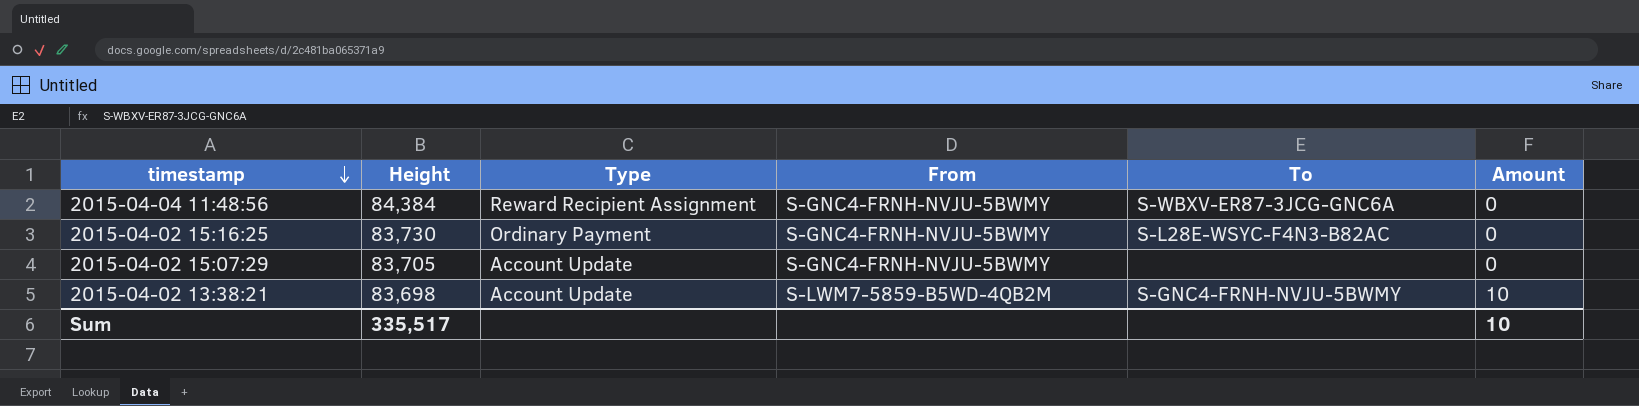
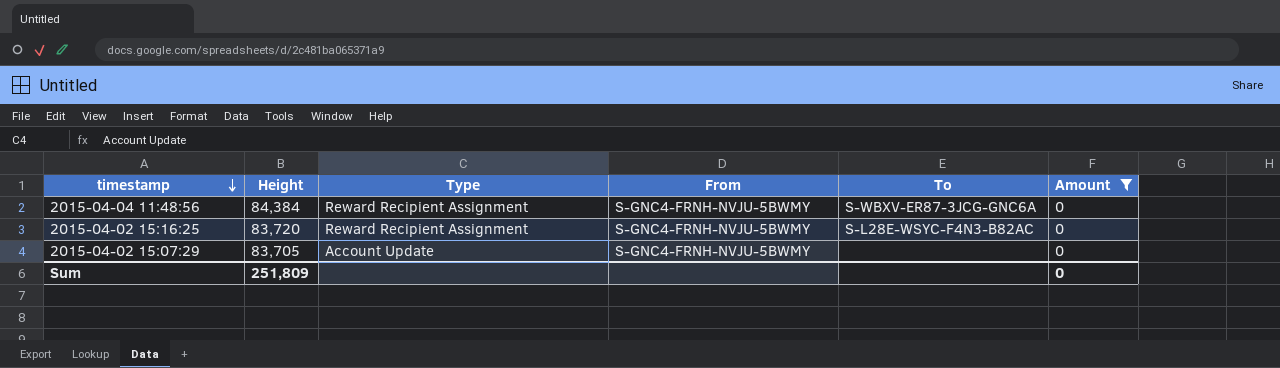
filter: none -> Amount = 0
2015-04-02 15:16:25 | Height: 83,730 -> 83,720
2015-04-02 15:16:25 | Type: Ordinary Payment -> Reward Recipient Assignment
Sum | Height: 335,517 -> 251,809
Sum | Amount: 10 -> 0

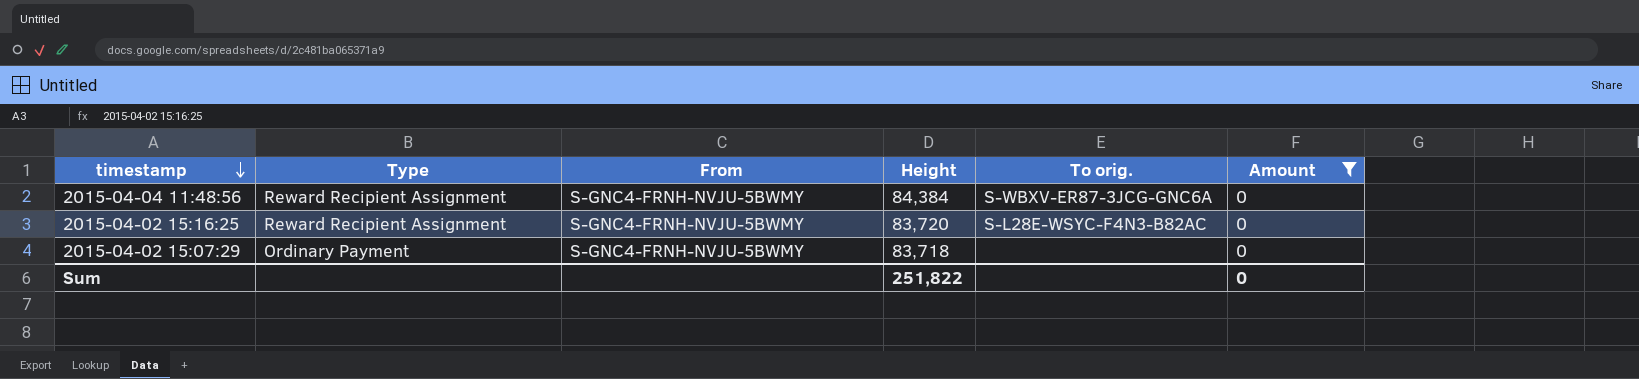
column Height | position: 2 -> 4
column name: To -> To orig.
2015-04-02 15:07:29 | Type: Account Update -> Ordinary Payment
2015-04-02 15:07:29 | Height: 83,705 -> 83,718
Sum | Height: 251,809 -> 251,822

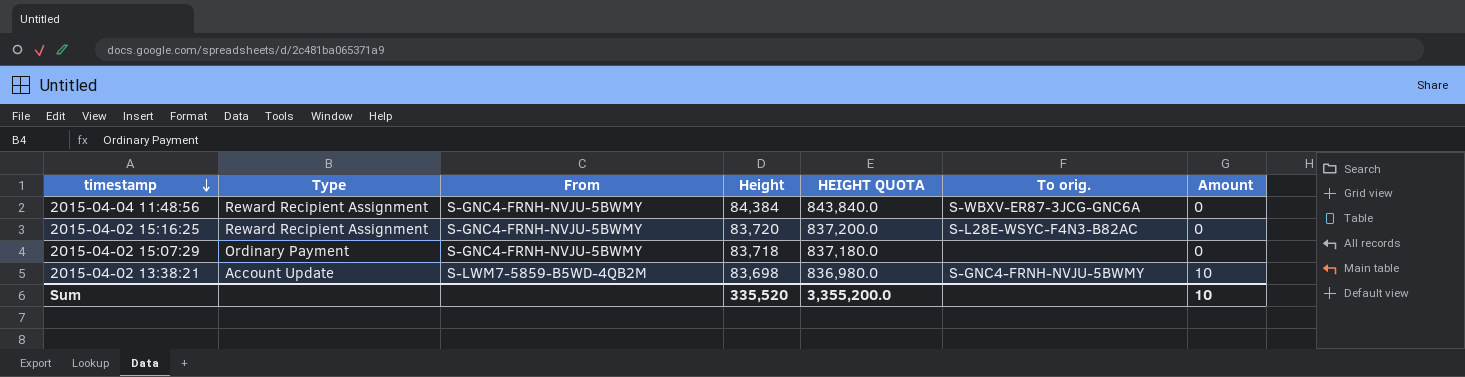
filter: Amount = 0 -> none
column HEIGHT QUOTA | formula: none -> [Height] * 10
Sum | Height: 251,822 -> 335,520
Sum | Amount: 0 -> 10

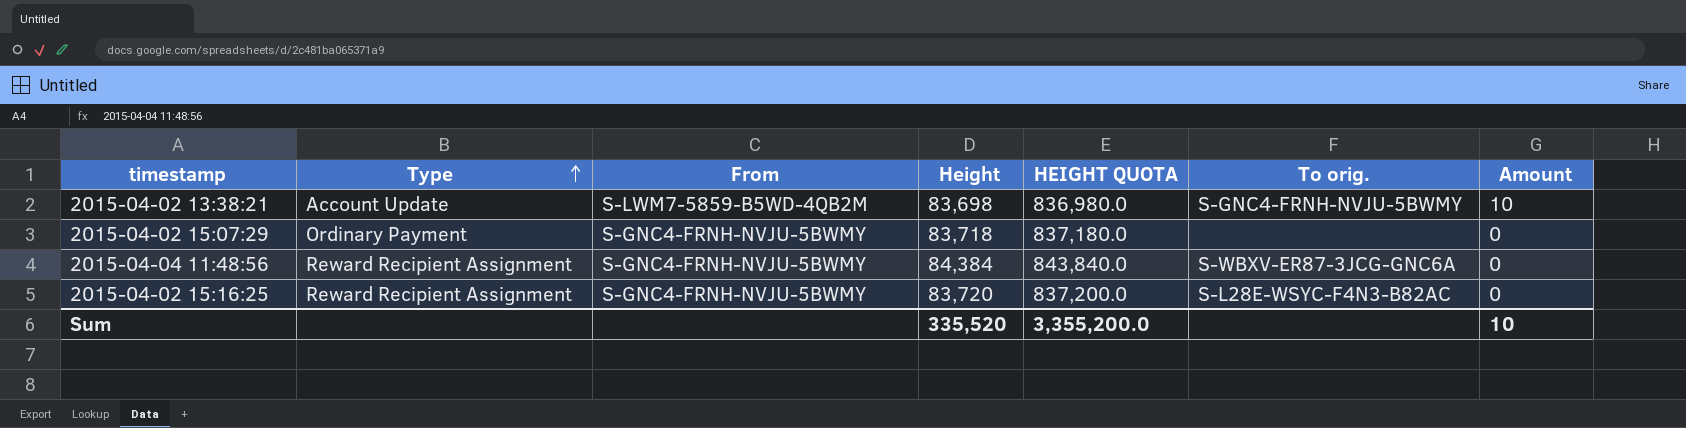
row order: timestamp descending -> Type ascending

